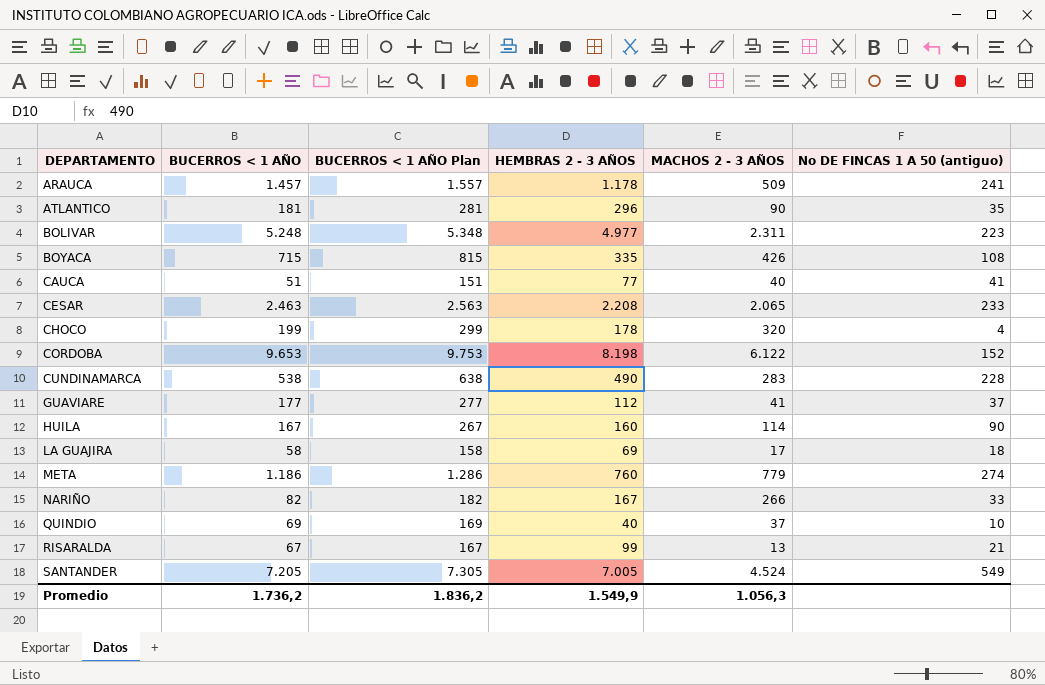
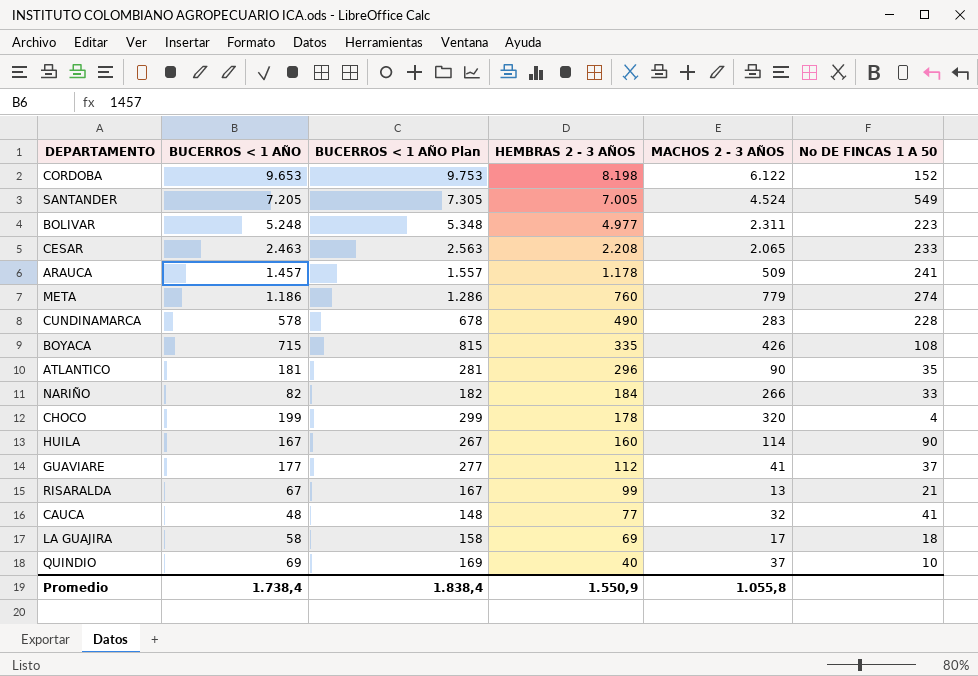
row order: DEPARTAMENTO ascending -> HEMBRAS 2 - 3 AÑOS descending
column name: No DE FINCAS 1 A 50 (antiguo) -> No DE FINCAS 1 A 50
CUNDINAMARCA | BUCERROS < 1 AÑO: 538 -> 578
CUNDINAMARCA | BUCERROS < 1 AÑO Plan: 638 -> 678
NARIÑO | HEMBRAS 2 - 3 AÑOS: 167 -> 184
CAUCA | BUCERROS < 1 AÑO: 51 -> 48
CAUCA | BUCERROS < 1 AÑO Plan: 151 -> 148
CAUCA | MACHOS 2 - 3 AÑOS: 40 -> 32
Promedio | BUCERROS < 1 AÑO: 1.736,2 -> 1.738,4
Promedio | BUCERROS < 1 AÑO Plan: 1.836,2 -> 1.838,4
Promedio | HEMBRAS 2 - 3 AÑOS: 1.549,9 -> 1.550,9
Promedio | MACHOS 2 - 3 AÑOS: 1.056,3 -> 1.055,8

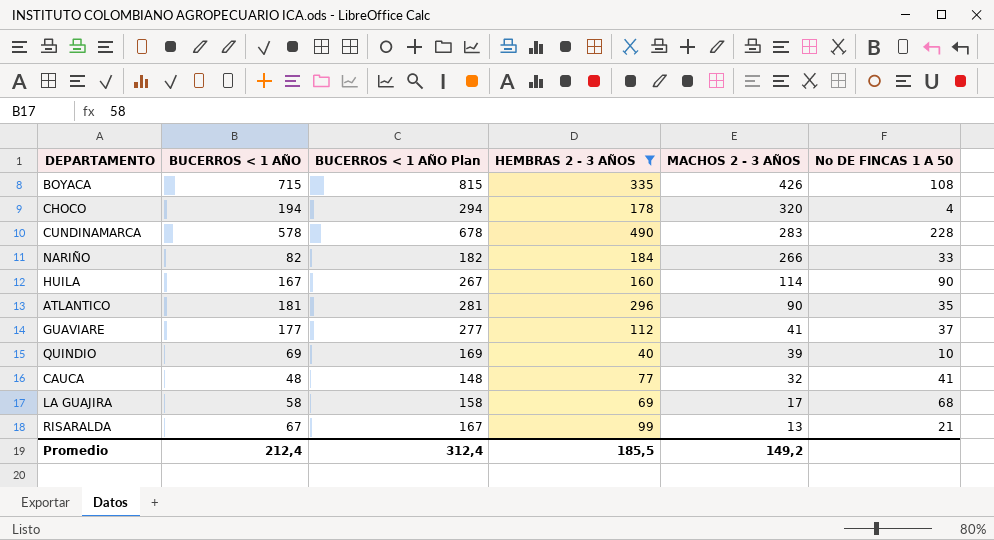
filter: none -> HEMBRAS 2 - 3 AÑOS <= 490
row order: HEMBRAS 2 - 3 AÑOS descending -> MACHOS 2 - 3 AÑOS descending
CHOCO | BUCERROS < 1 AÑO: 199 -> 194
CHOCO | BUCERROS < 1 AÑO Plan: 299 -> 294
QUINDIO | MACHOS 2 - 3 AÑOS: 37 -> 39
LA GUAJIRA | No DE FINCAS 1 A 50: 18 -> 68
Promedio | BUCERROS < 1 AÑO: 1.738,4 -> 212,4
Promedio | BUCERROS < 1 AÑO Plan: 1.838,4 -> 312,4
Promedio | HEMBRAS 2 - 3 AÑOS: 1.550,9 -> 185,5
Promedio | MACHOS 2 - 3 AÑOS: 1.055,8 -> 149,2

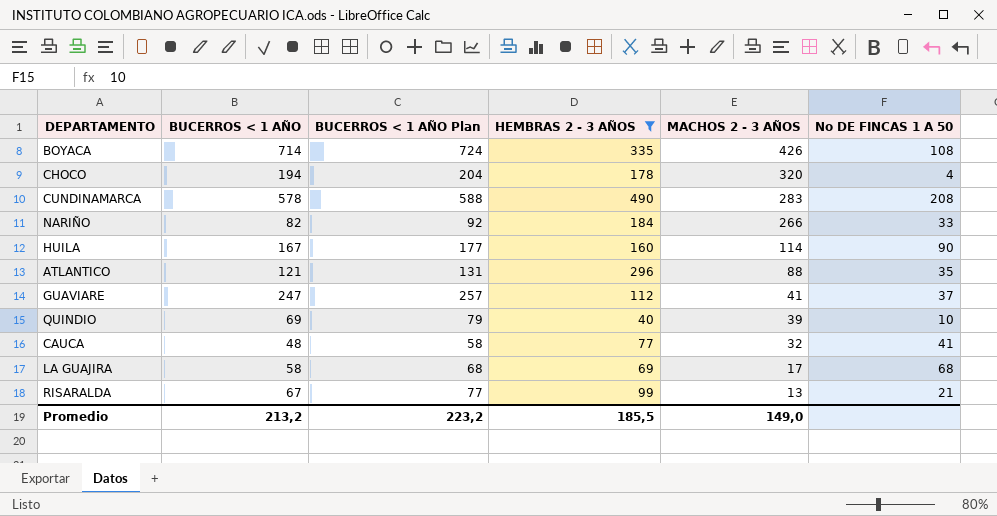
column BUCERROS < 1 AÑO Plan | formula: [BUCERROS < 1 AÑO] + 100 -> [BUCERROS < 1 AÑO] + 10
BOYACA | BUCERROS < 1 AÑO: 715 -> 714
CUNDINAMARCA | No DE FINCAS 1 A 50: 228 -> 208
ATLANTICO | BUCERROS < 1 AÑO: 181 -> 121
ATLANTICO | MACHOS 2 - 3 AÑOS: 90 -> 88
GUAVIARE | BUCERROS < 1 AÑO: 177 -> 247
Promedio | BUCERROS < 1 AÑO: 212,4 -> 213,2
Promedio | BUCERROS < 1 AÑO Plan: 312,4 -> 223,2
Promedio | MACHOS 2 - 3 AÑOS: 149,2 -> 149,0

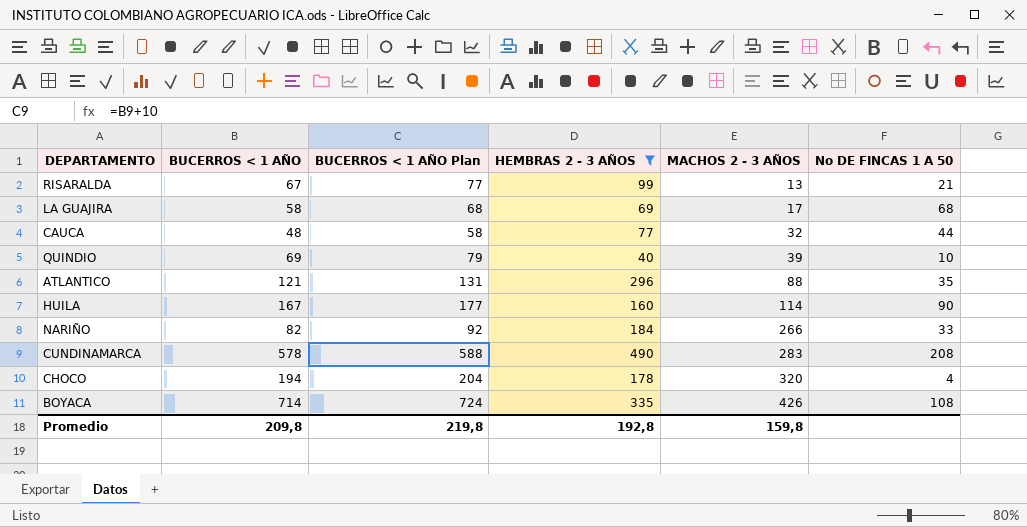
row order: MACHOS 2 - 3 AÑOS descending -> MACHOS 2 - 3 AÑOS ascending
row GUAVIARE: 247 | 257 | 112 | 41 | 37 -> none
CAUCA | No DE FINCAS 1 A 50: 41 -> 44
Promedio | BUCERROS < 1 AÑO: 213,2 -> 209,8
Promedio | BUCERROS < 1 AÑO Plan: 223,2 -> 219,8
Promedio | HEMBRAS 2 - 3 AÑOS: 185,5 -> 192,8
Promedio | MACHOS 2 - 3 AÑOS: 149,0 -> 159,8

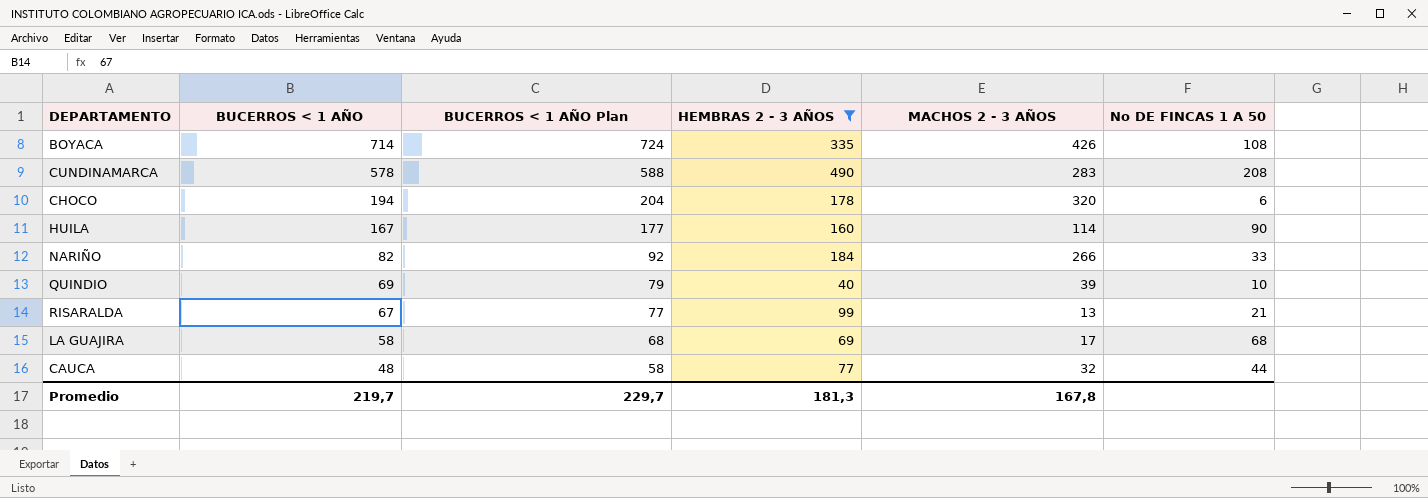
row order: MACHOS 2 - 3 AÑOS ascending -> BUCERROS < 1 AÑO descending
row ATLANTICO: 121 | 131 | 296 | 88 | 35 -> none
CHOCO | No DE FINCAS 1 A 50: 4 -> 6
Promedio | BUCERROS < 1 AÑO: 209,8 -> 219,7
Promedio | BUCERROS < 1 AÑO Plan: 219,8 -> 229,7
Promedio | HEMBRAS 2 - 3 AÑOS: 192,8 -> 181,3
Promedio | MACHOS 2 - 3 AÑOS: 159,8 -> 167,8

